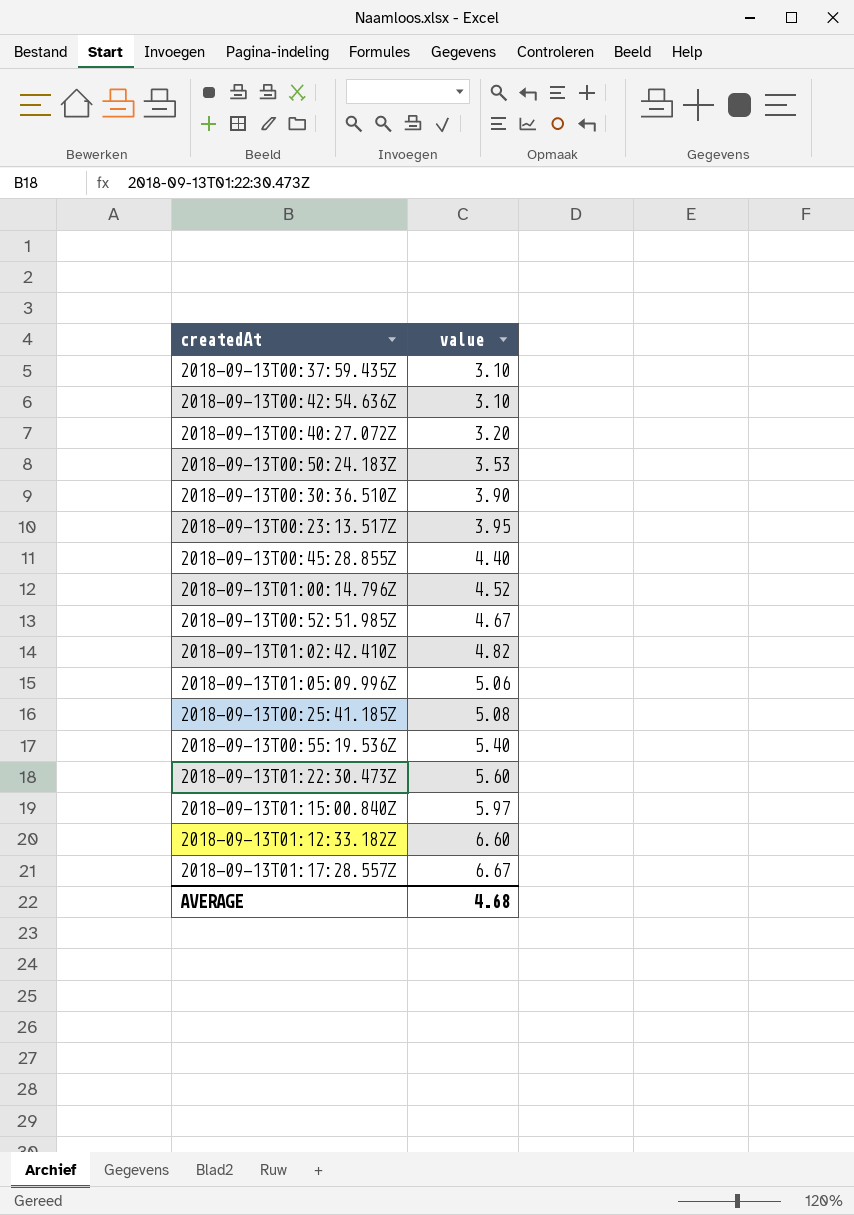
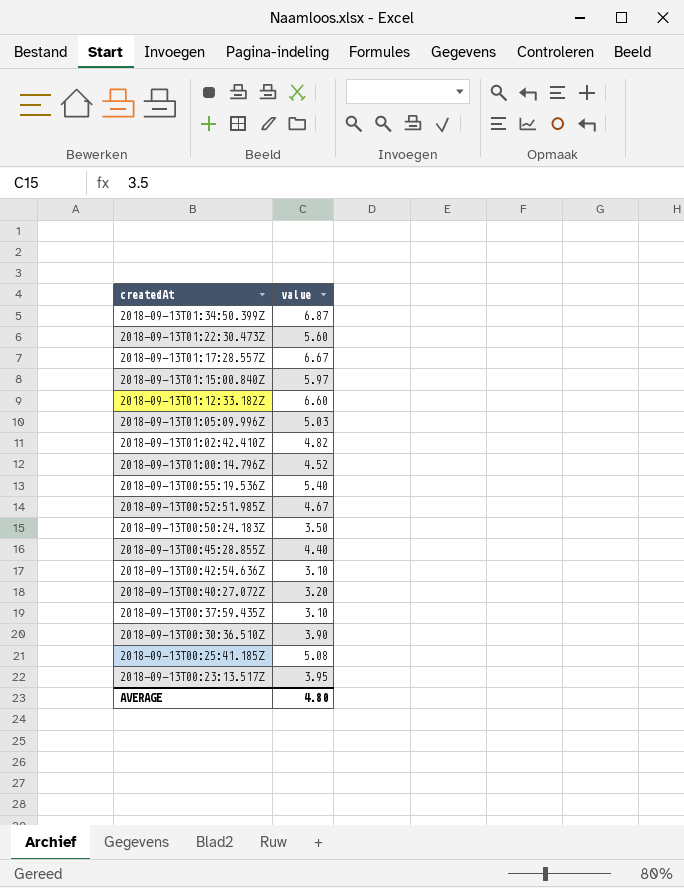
row order: value ascending -> createdAt descending
row 2018-09-13T01:34:50.399Z: none -> 6.87
2018-09-13T01:05:09.996Z | value: 5.06 -> 5.03
2018-09-13T00:50:24.183Z | value: 3.53 -> 3.50
AVERAGE | value: 4.68 -> 4.80

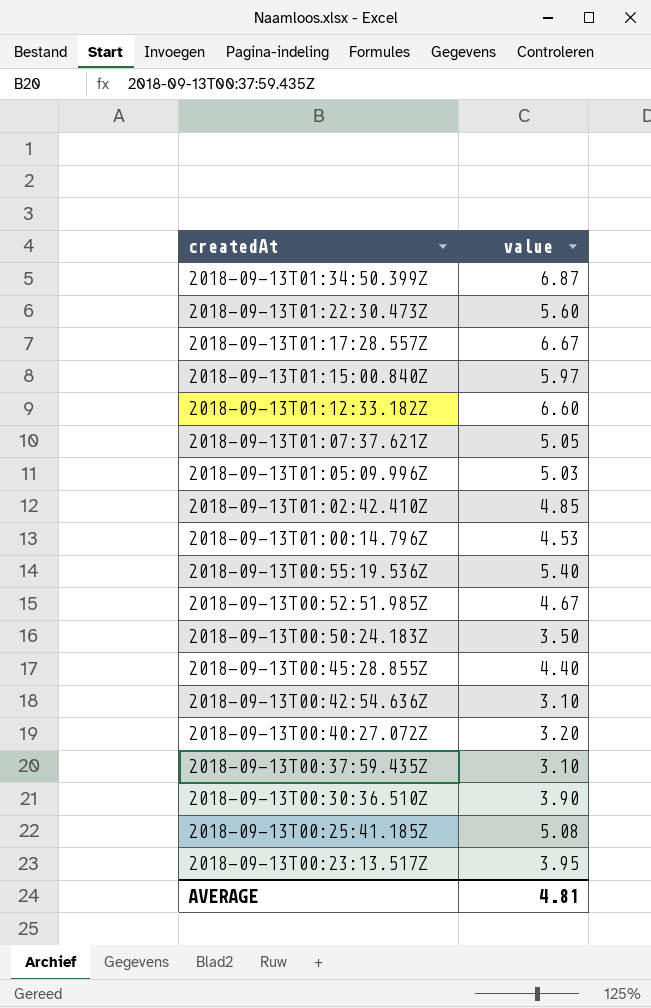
row 2018-09-13T01:07:37.621Z: none -> 5.05
2018-09-13T01:02:42.410Z | value: 4.82 -> 4.85
2018-09-13T01:00:14.796Z | value: 4.52 -> 4.53
AVERAGE | value: 4.80 -> 4.81

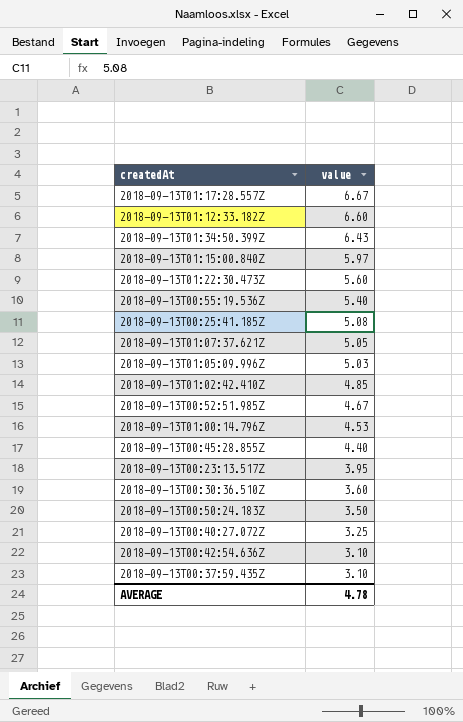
row order: createdAt descending -> value descending
2018-09-13T01:34:50.399Z | value: 6.87 -> 6.43
2018-09-13T00:30:36.510Z | value: 3.90 -> 3.60
2018-09-13T00:40:27.072Z | value: 3.20 -> 3.25
AVERAGE | value: 4.81 -> 4.78

